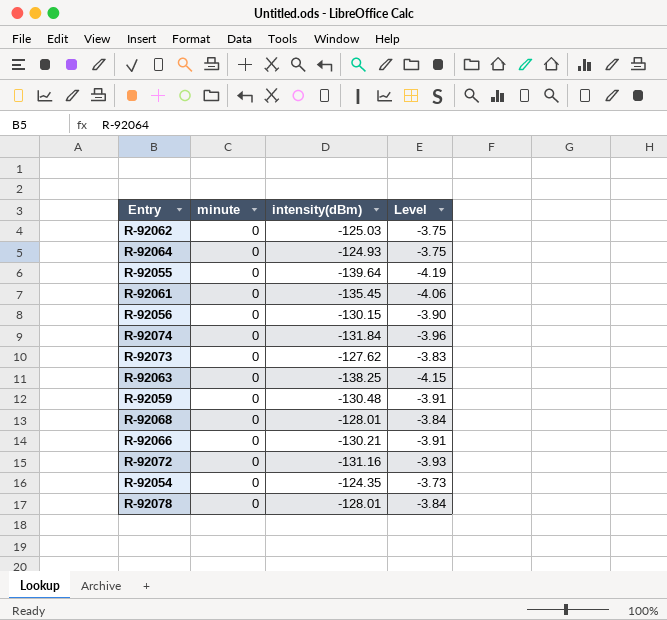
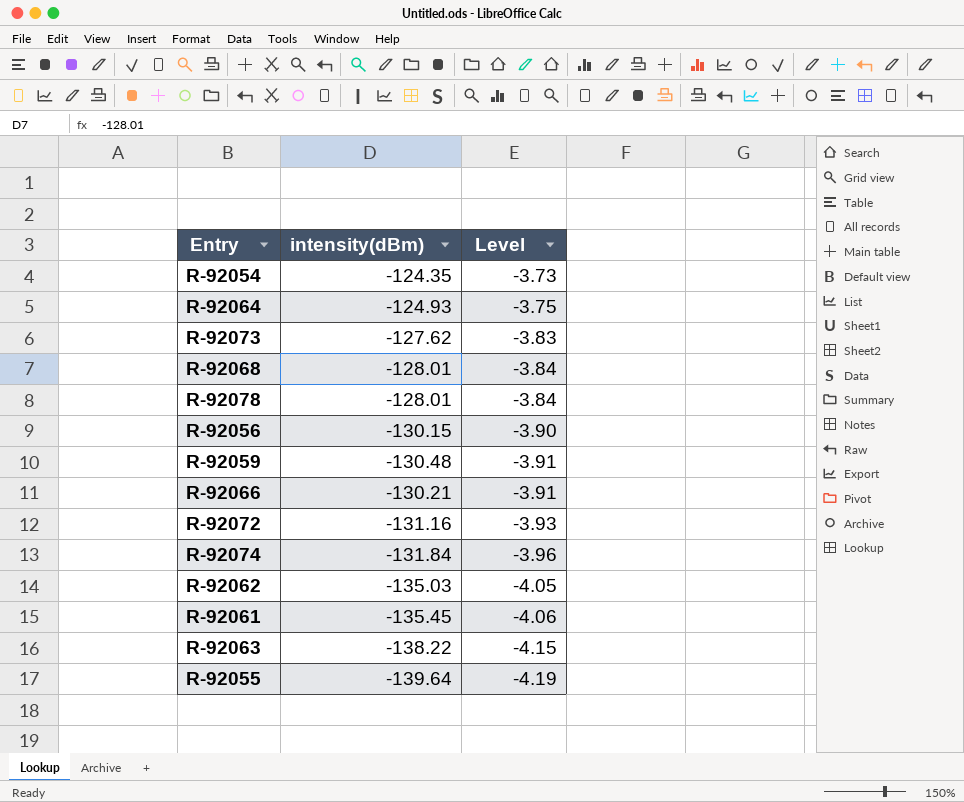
row order: none -> Level descending
column minute | position: 2 -> none
R-92062 | intensity(dBm): -125.03 -> -135.03
R-92062 | Level: -3.75 -> -4.05
R-92063 | intensity(dBm): -138.25 -> -138.22

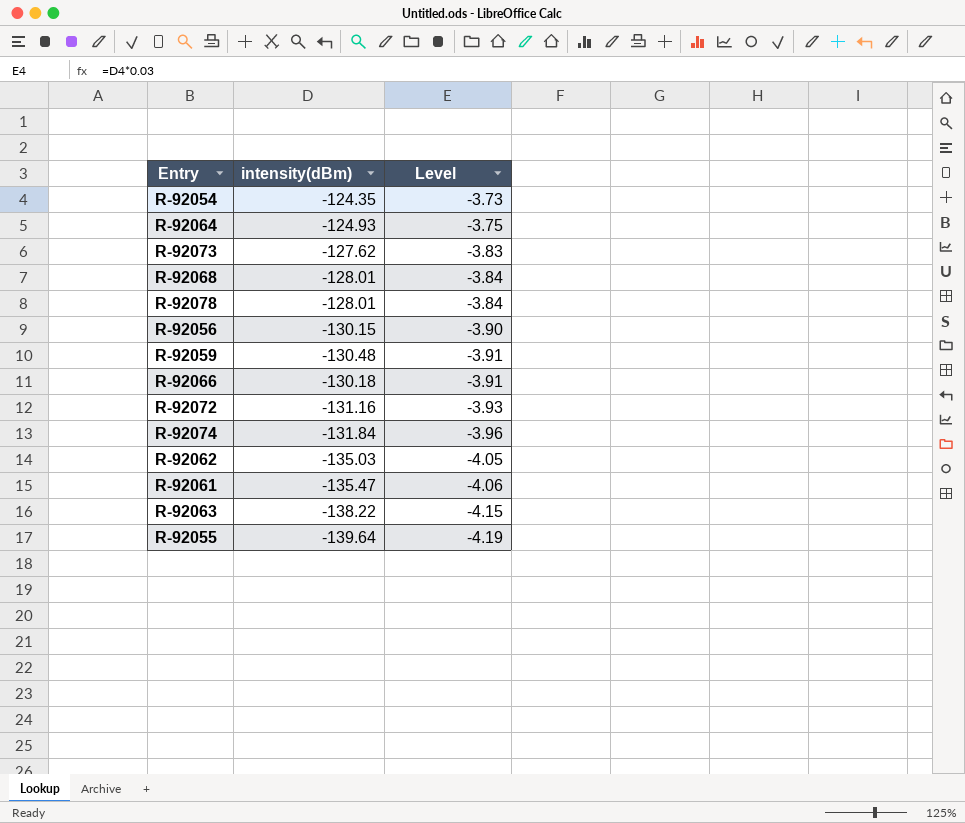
R-92066 | intensity(dBm): -130.21 -> -130.18
R-92061 | intensity(dBm): -135.45 -> -135.47

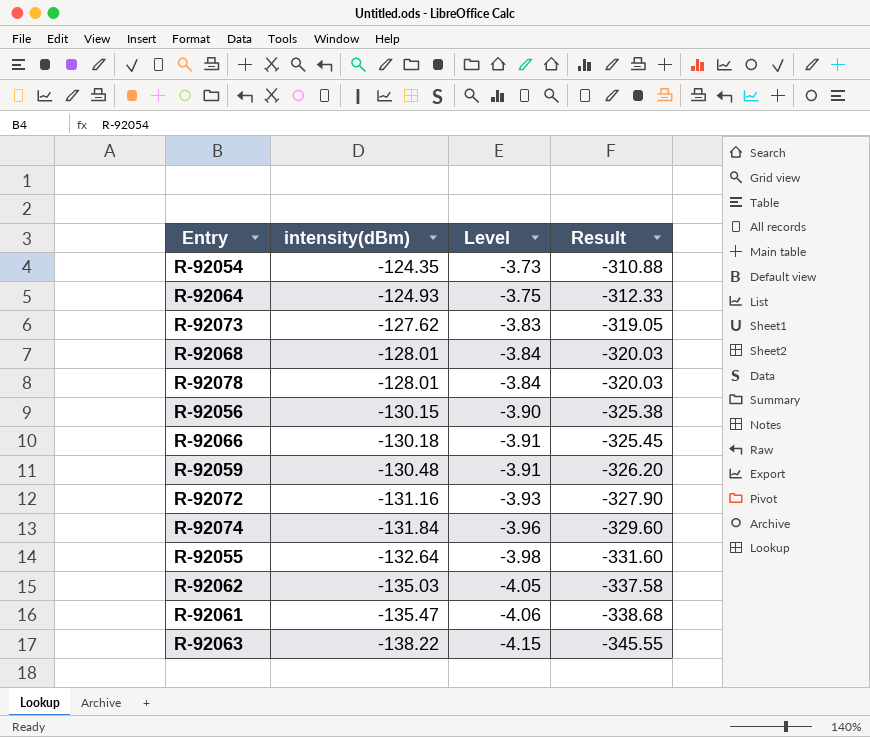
row order: Level descending -> intensity(dBm) descending
column Result | formula: none -> [intensity(dBm)] * 2.5
R-92055 | intensity(dBm): -139.64 -> -132.64
R-92055 | Level: -4.19 -> -3.98

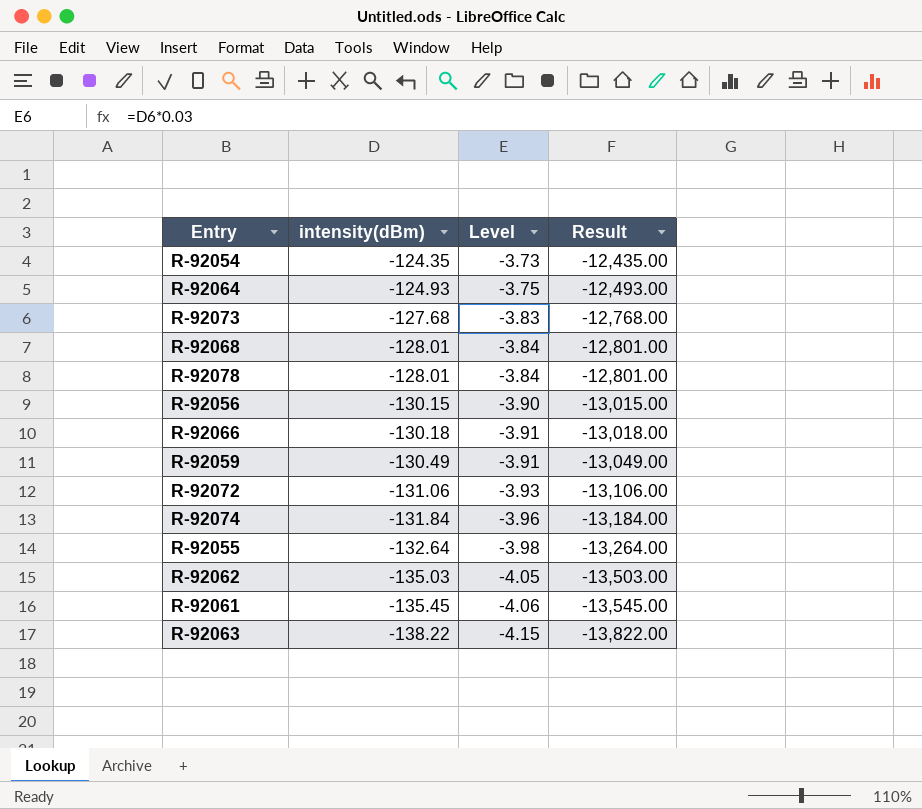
column Result | formula: [intensity(dBm)] * 2.5 -> [intensity(dBm)] * 100
R-92073 | intensity(dBm): -127.62 -> -127.68
R-92059 | intensity(dBm): -130.48 -> -130.49
R-92072 | intensity(dBm): -131.16 -> -131.06
R-92061 | intensity(dBm): -135.47 -> -135.45

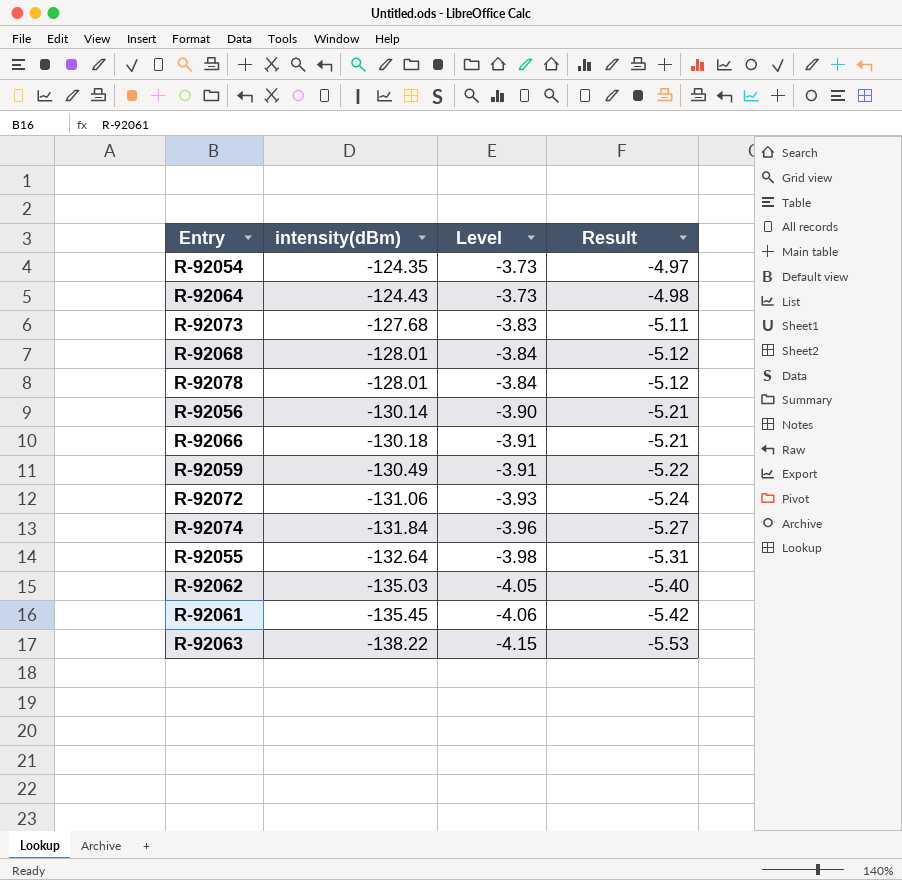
column Result | formula: [intensity(dBm)] * 100 -> [intensity(dBm)] * 0.04
R-92064 | intensity(dBm): -124.93 -> -124.43
R-92064 | Level: -3.75 -> -3.73
R-92056 | intensity(dBm): -130.15 -> -130.14

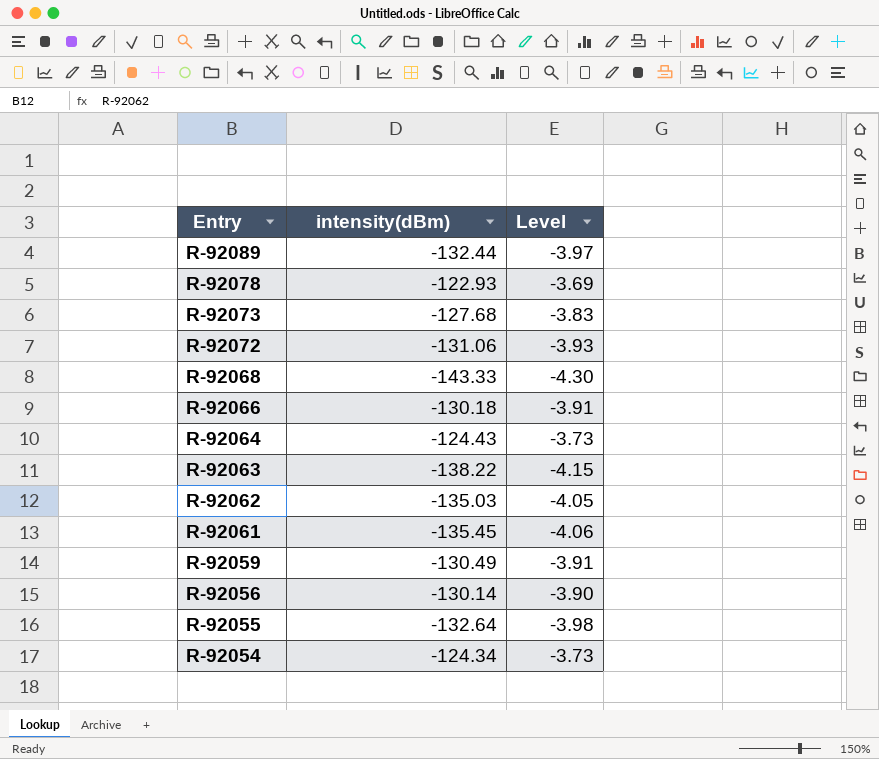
row order: intensity(dBm) descending -> Entry descending
column Result | formula: [intensity(dBm)] * 0.04 -> none
row R-92074: -131.84 | -3.96 | -5.27 -> none
row R-92089: none -> -132.44 | -3.97
R-92078 | intensity(dBm): -128.01 -> -122.93
R-92078 | Level: -3.84 -> -3.69
R-92068 | intensity(dBm): -128.01 -> -143.33
R-92068 | Level: -3.84 -> -4.30
R-92054 | intensity(dBm): -124.35 -> -124.34

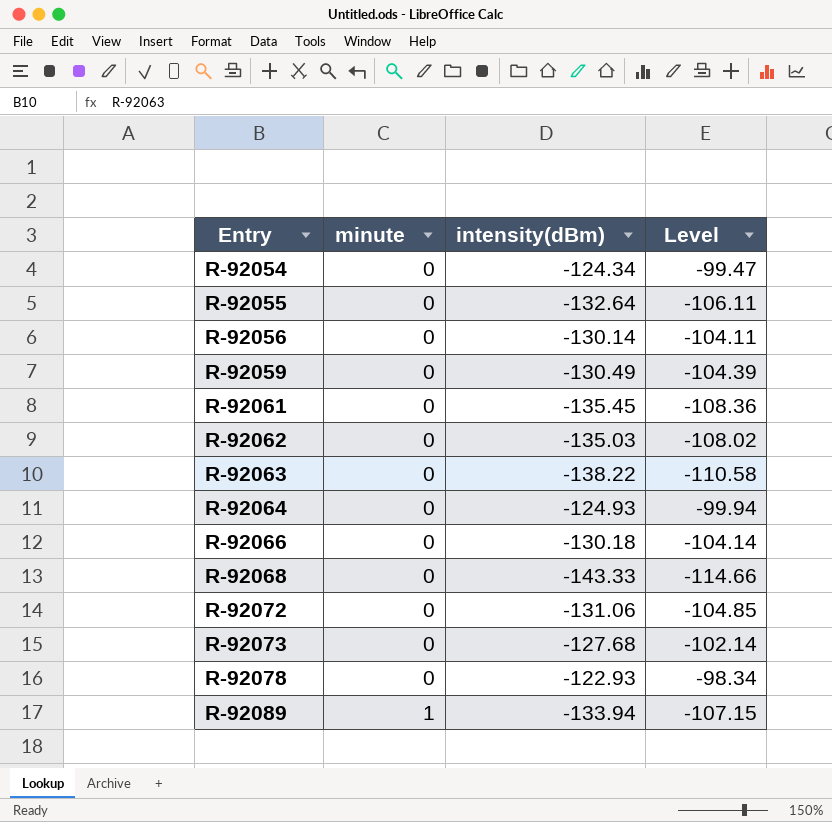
row order: Entry descending -> Entry ascending
column minute | position: none -> 2
column Level | formula: [intensity(dBm)] * 0.03 -> [intensity(dBm)] * 0.8
R-92064 | intensity(dBm): -124.43 -> -124.93
R-92089 | intensity(dBm): -132.44 -> -133.94

